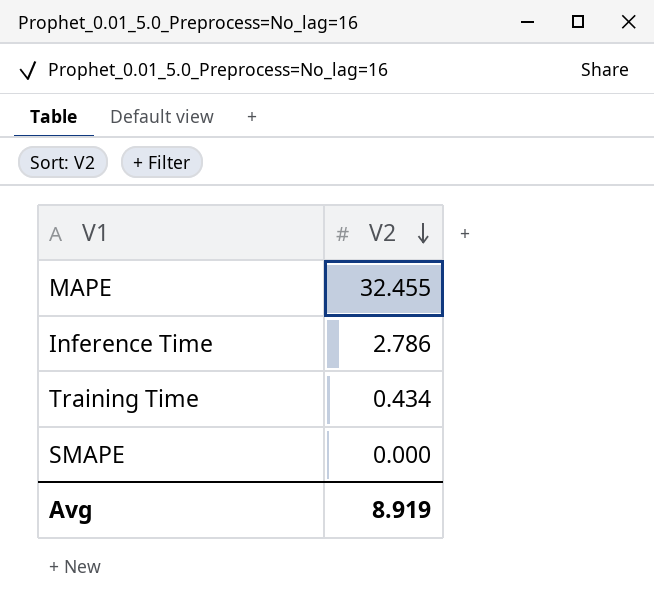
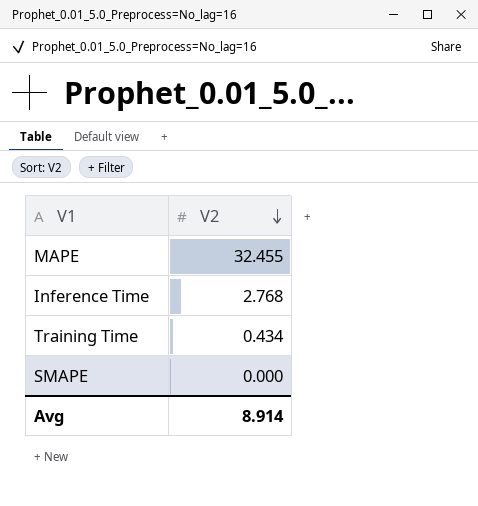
Inference Time | V2: 2.786 -> 2.768
Avg | V2: 8.919 -> 8.914

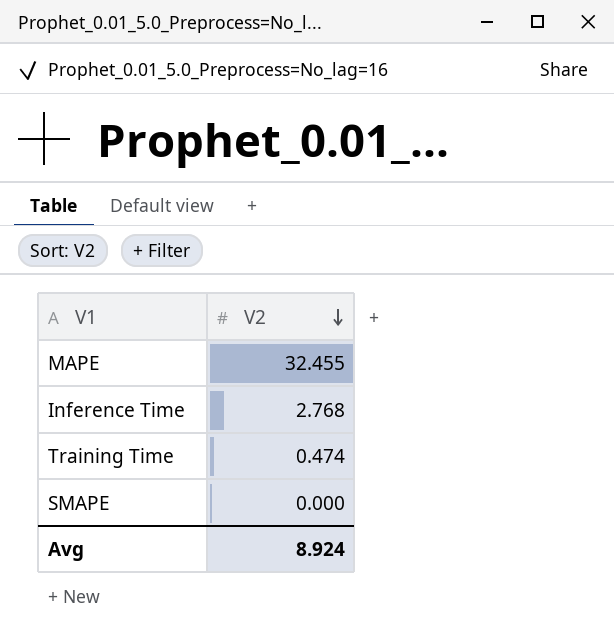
Training Time | V2: 0.434 -> 0.474
Avg | V2: 8.914 -> 8.924

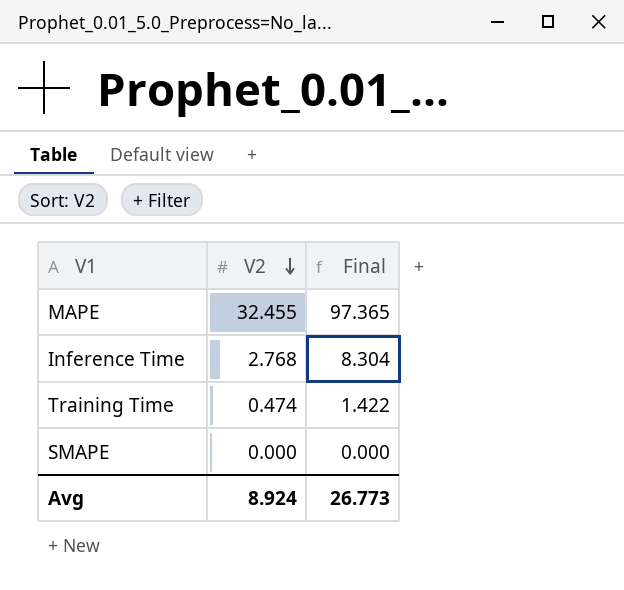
column Final | formula: none -> [V2] * 3

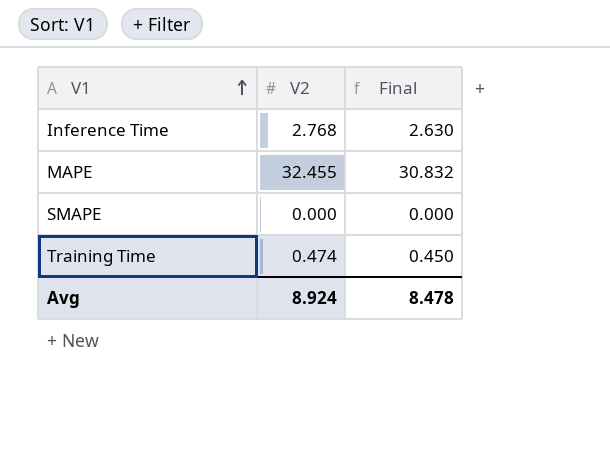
row order: V2 descending -> V1 ascending
column Final | formula: [V2] * 3 -> [V2] * 0.95
Avg | Final: 26.773 -> 8.478

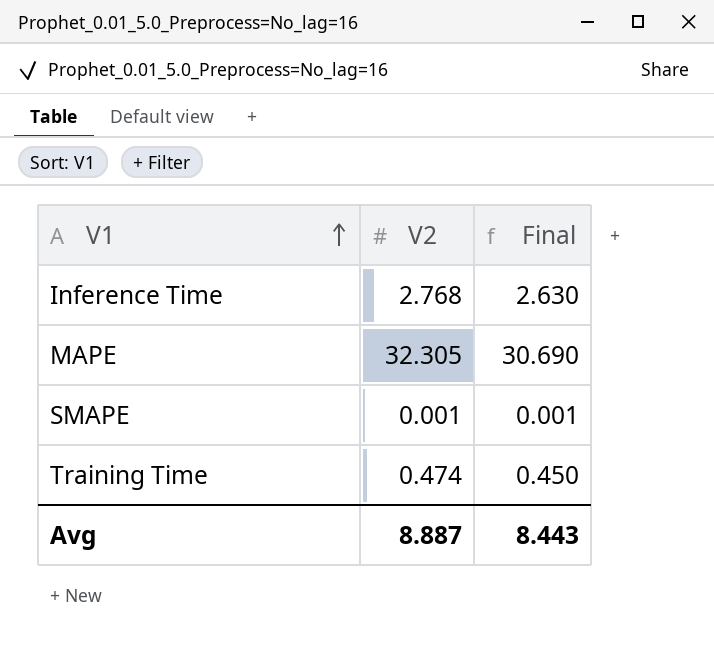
MAPE | V2: 32.455 -> 32.305
MAPE | Final: 30.832 -> 30.690
SMAPE | V2: 0.000 -> 0.001
SMAPE | Final: 0.000 -> 0.001
Avg | V2: 8.924 -> 8.887
Avg | Final: 8.478 -> 8.443

